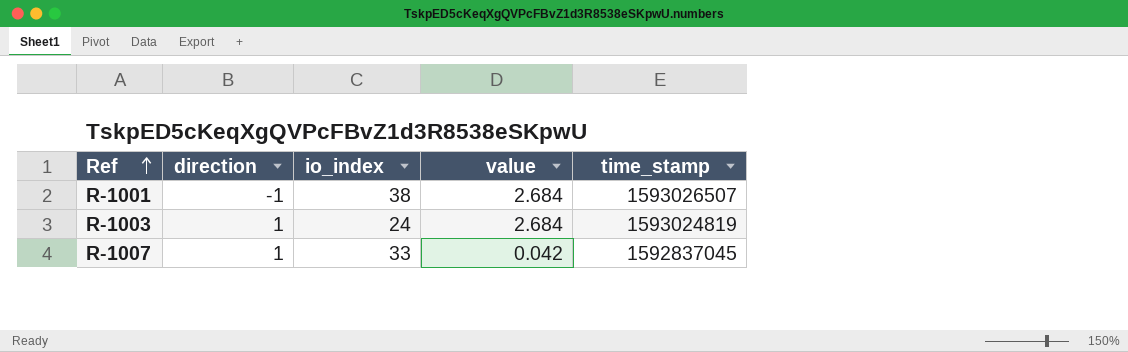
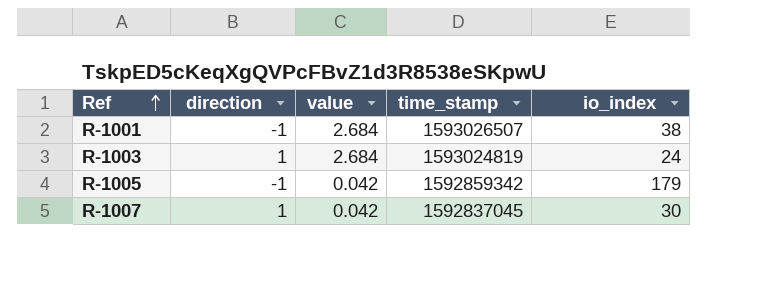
column io_index | position: 3 -> 5
row R-1005: none -> -1 | 0.042 | 1592859342 | 179
R-1007 | io_index: 33 -> 30

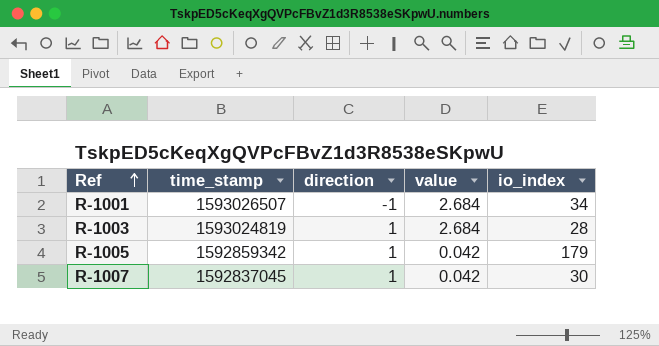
column time_stamp | position: 4 -> 2
R-1001 | io_index: 38 -> 34
R-1003 | io_index: 24 -> 28
R-1005 | direction: -1 -> 1

